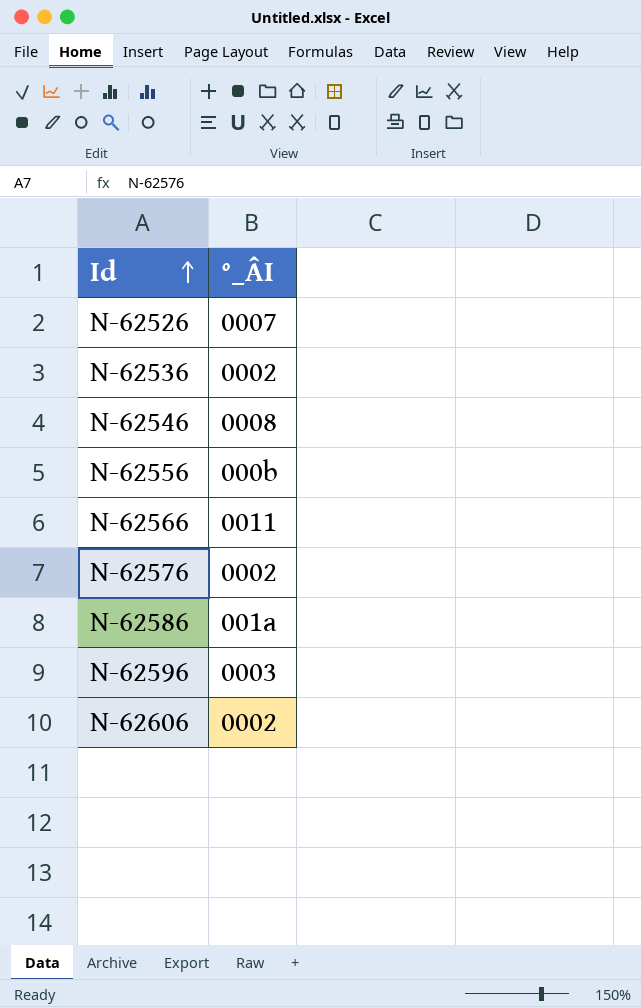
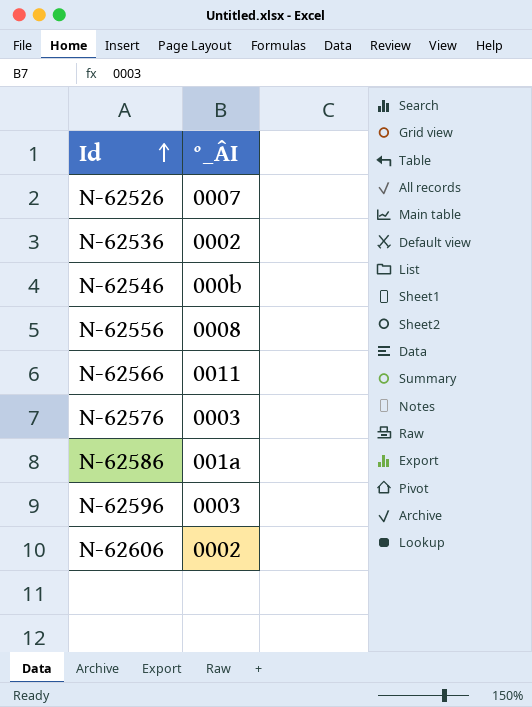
N-62546 | °_ÂI: 0008 -> 000b
N-62556 | °_ÂI: 000b -> 0008
N-62576 | °_ÂI: 0002 -> 0003

